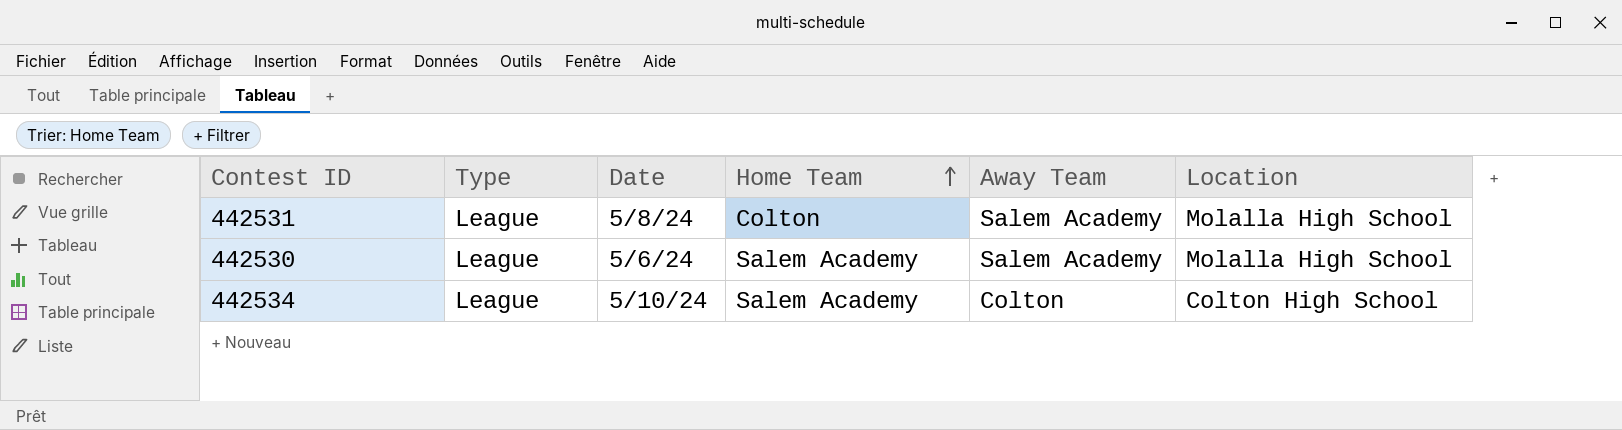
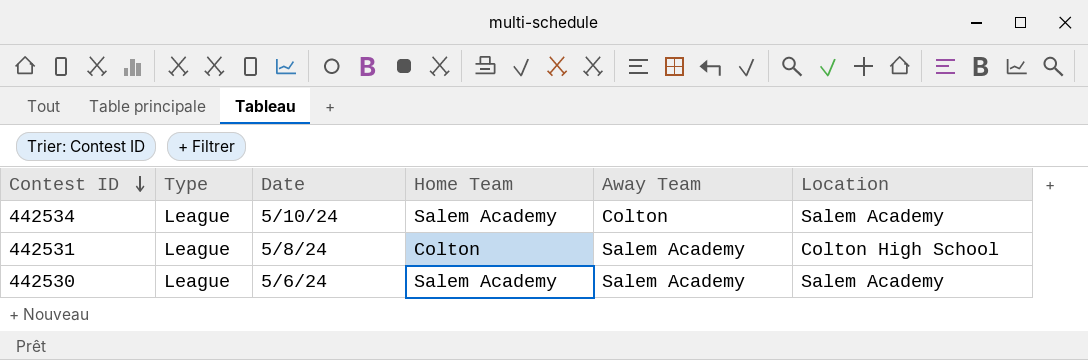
row order: Home Team ascending -> Contest ID descending
442534 | Location: Colton High School -> Salem Academy
442531 | Location: Molalla High School -> Colton High School
442530 | Location: Molalla High School -> Salem Academy

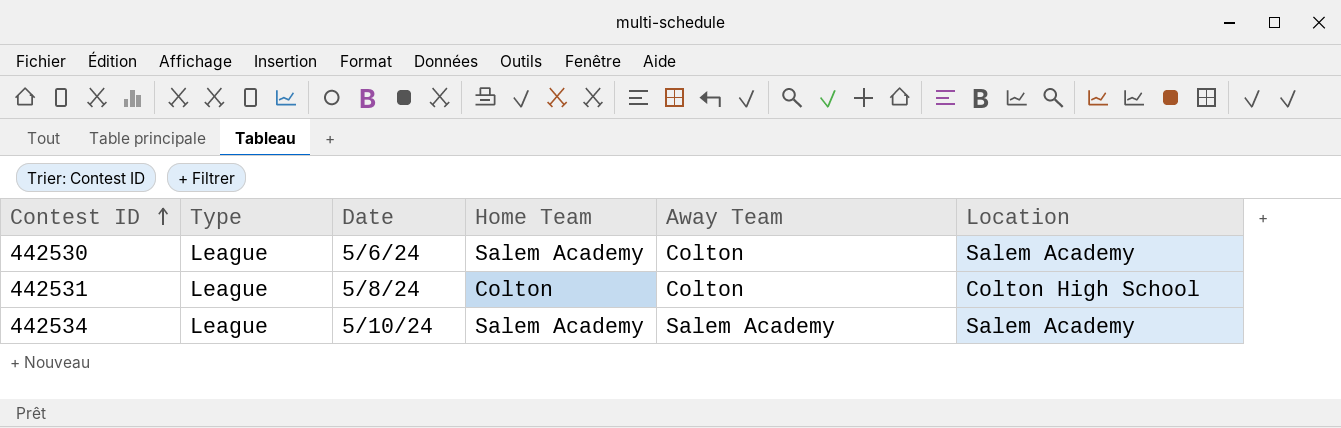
row order: Contest ID descending -> Contest ID ascending
442530 | Away Team: Salem Academy -> Colton
442531 | Away Team: Salem Academy -> Colton
442534 | Away Team: Colton -> Salem Academy

